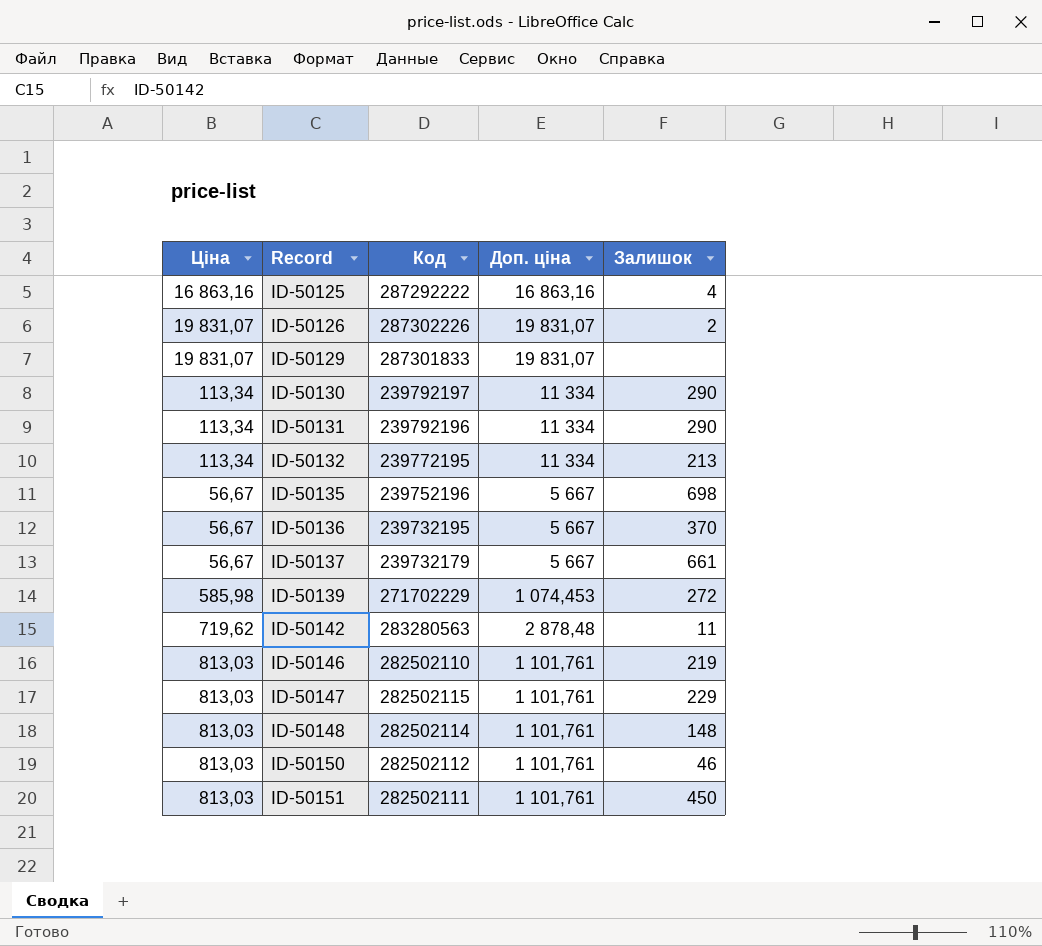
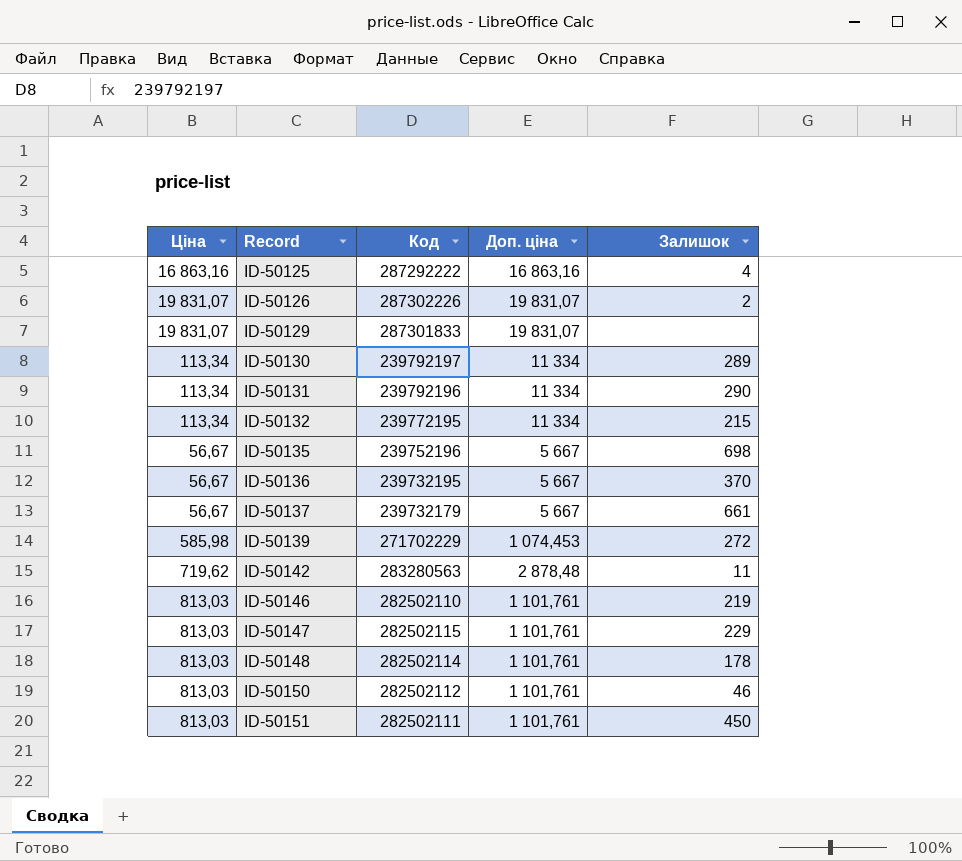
ID-50130 | Залишок: 290 -> 289
ID-50132 | Залишок: 213 -> 215
ID-50148 | Залишок: 148 -> 178

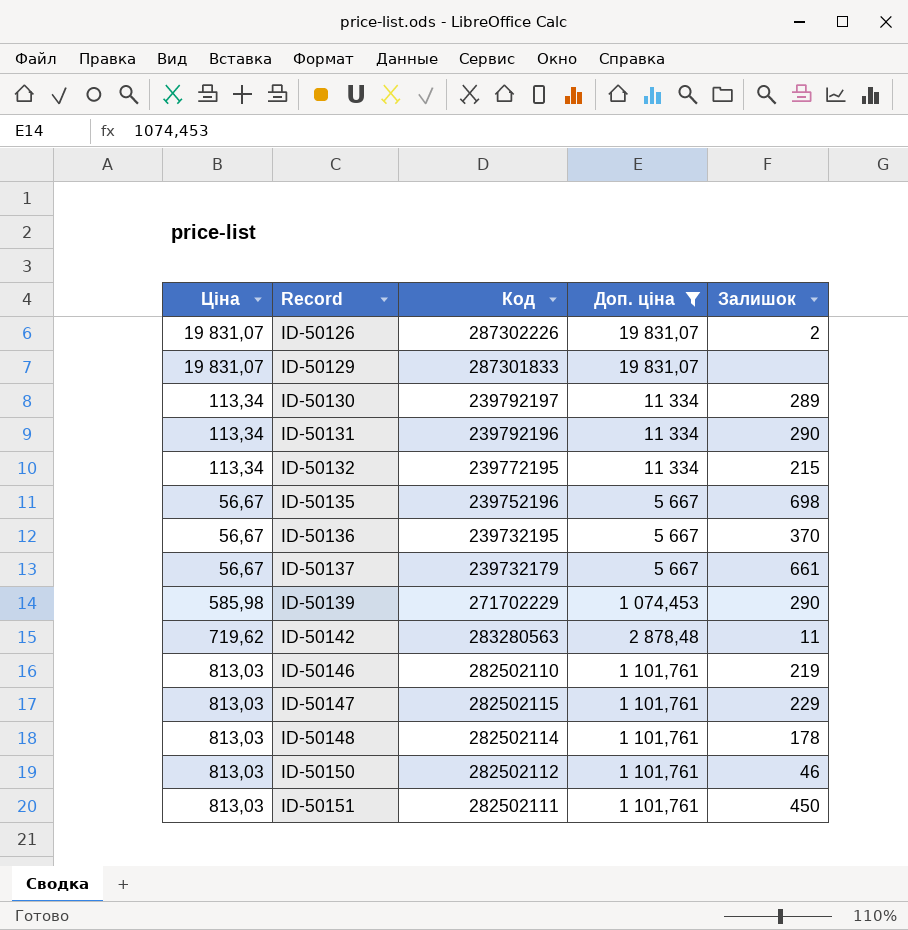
filter: none -> Доп. ціна != 16 863,16
ID-50139 | Залишок: 272 -> 290

